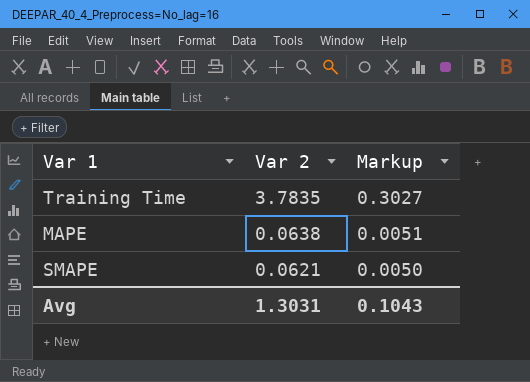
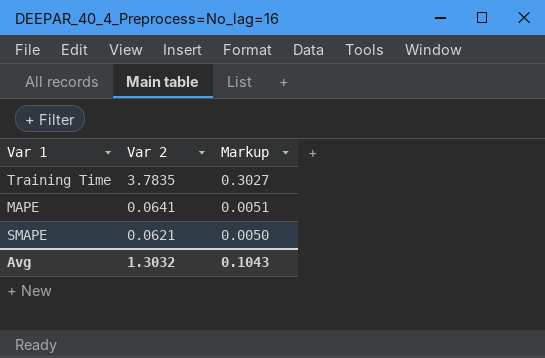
MAPE | Var 2: 0.0638 -> 0.0641
Avg | Var 2: 1.3031 -> 1.3032

